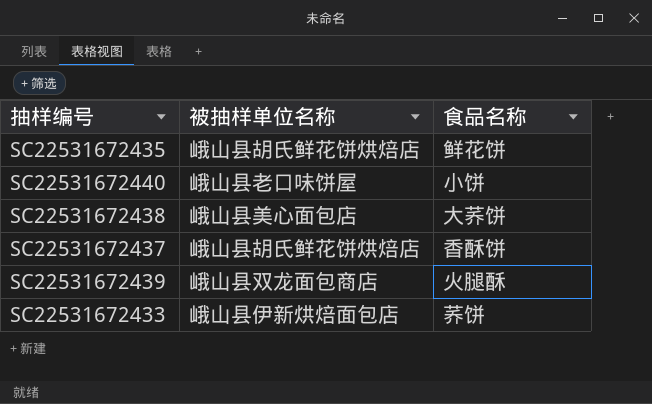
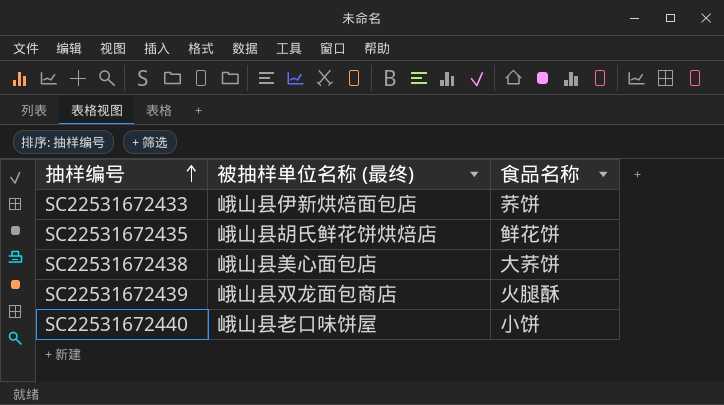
row order: none -> 抽样编号 ascending
column name: 被抽样单位名称 -> 被抽样单位名称 (最终)
row SC22531672437: 峨山县胡氏鲜花饼烘焙店 | 香酥饼 -> none

